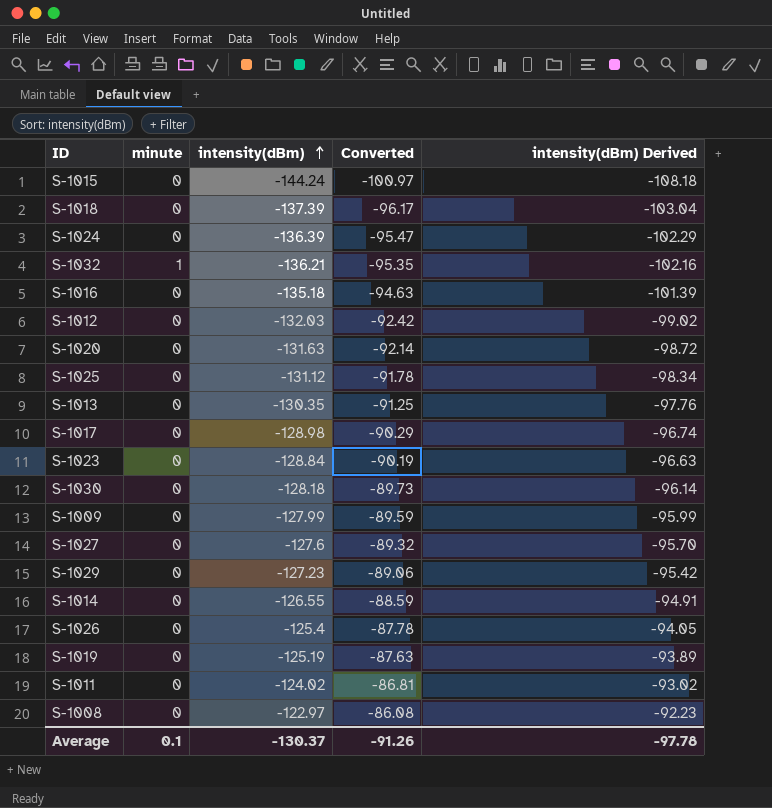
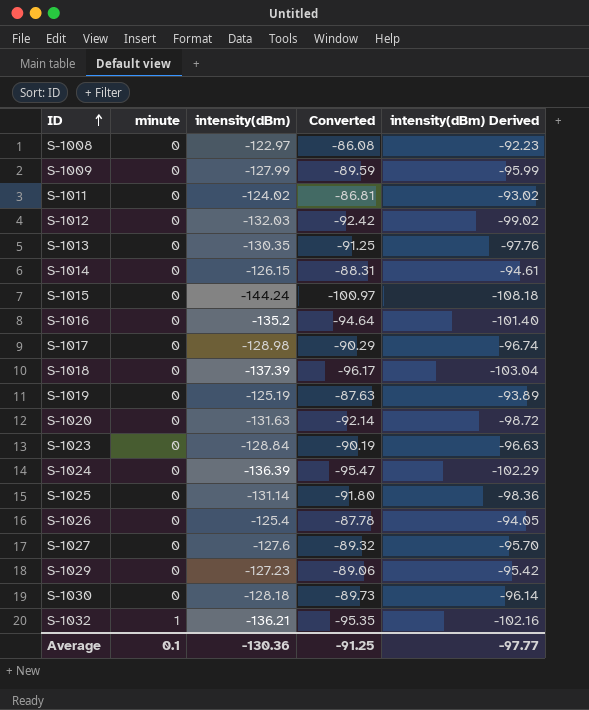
row order: intensity(dBm) ascending -> ID ascending
S-1014 | intensity(dBm): -126.55 -> -126.15
S-1014 | Converted: -88.59 -> -88.31
S-1014 | intensity(dBm) Derived: -94.91 -> -94.61
S-1016 | intensity(dBm): -135.18 -> -135.2
S-1016 | Converted: -94.63 -> -94.64
S-1016 | intensity(dBm) Derived: -101.39 -> -101.40
S-1025 | intensity(dBm): -131.12 -> -131.14
S-1025 | Converted: -91.78 -> -91.80
S-1025 | intensity(dBm) Derived: -98.34 -> -98.36
Average | intensity(dBm): -130.37 -> -130.36
Average | Converted: -91.26 -> -91.25
Average | intensity(dBm) Derived: -97.78 -> -97.77

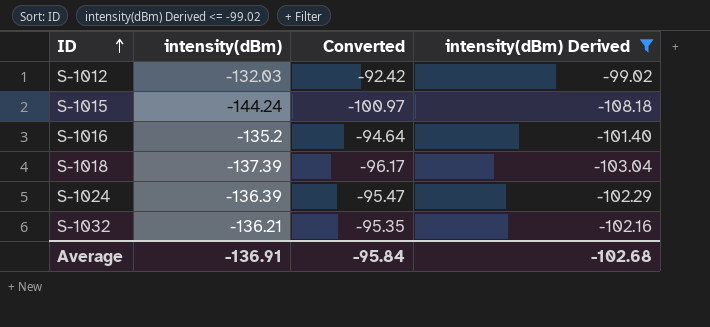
filter: none -> intensity(dBm) Derived <= -99.02
column minute | position: 2 -> none
Average | intensity(dBm): -130.36 -> -136.91
Average | Converted: -91.25 -> -95.84
Average | intensity(dBm) Derived: -97.77 -> -102.68

